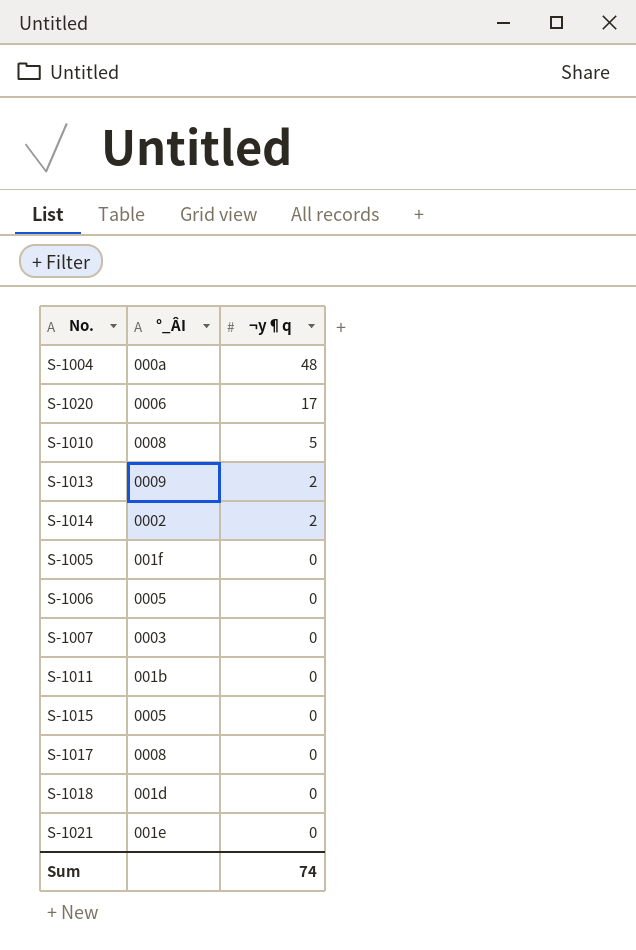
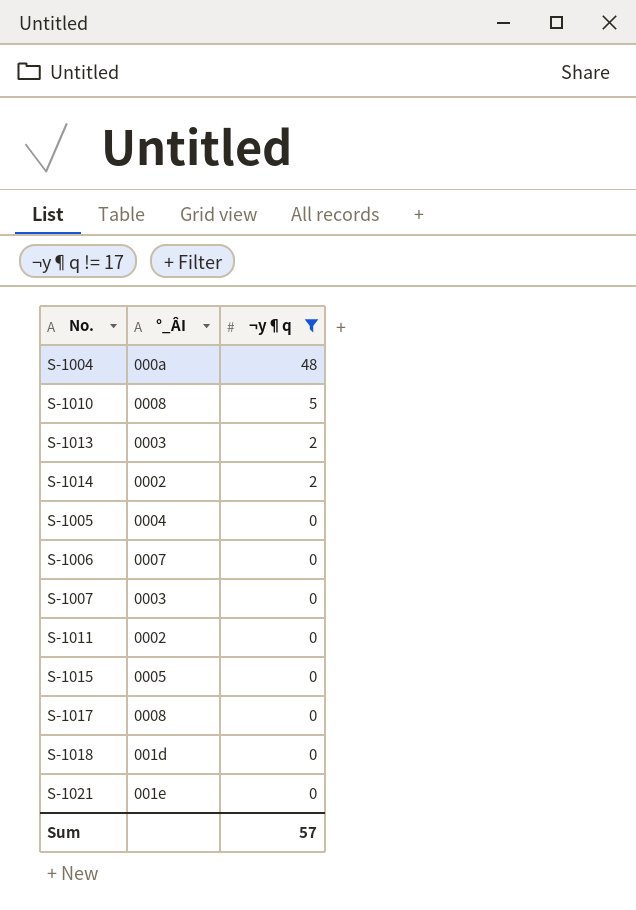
filter: none -> ¬y¶q != 17
S-1013 | °_ÂI: 0009 -> 0003
S-1005 | °_ÂI: 001f -> 0004
S-1006 | °_ÂI: 0005 -> 0007
S-1011 | °_ÂI: 001b -> 0002
Sum | ¬y¶q: 74 -> 57

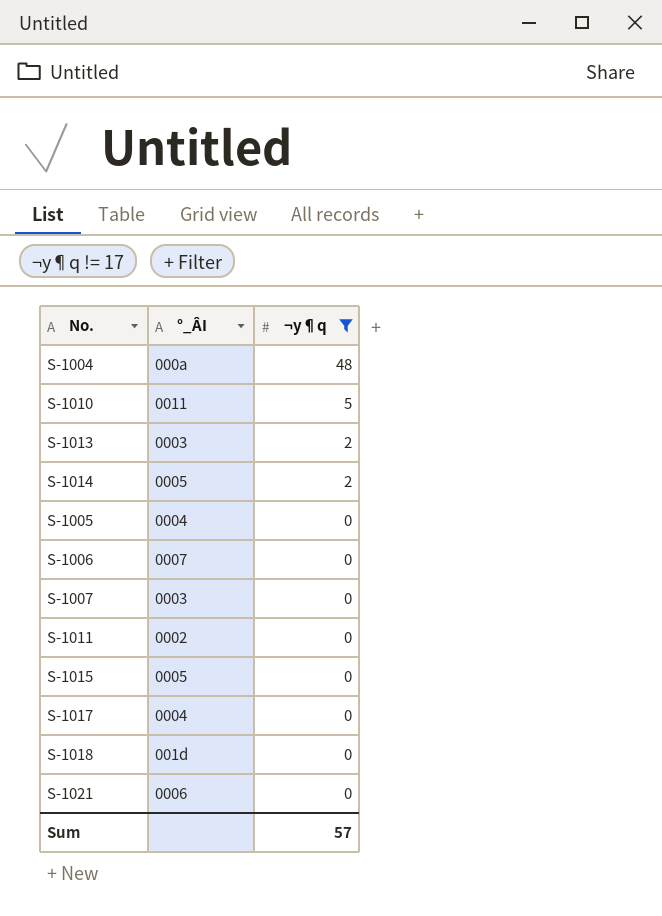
S-1010 | °_ÂI: 0008 -> 0011
S-1014 | °_ÂI: 0002 -> 0005
S-1017 | °_ÂI: 0008 -> 0004
S-1021 | °_ÂI: 001e -> 0006

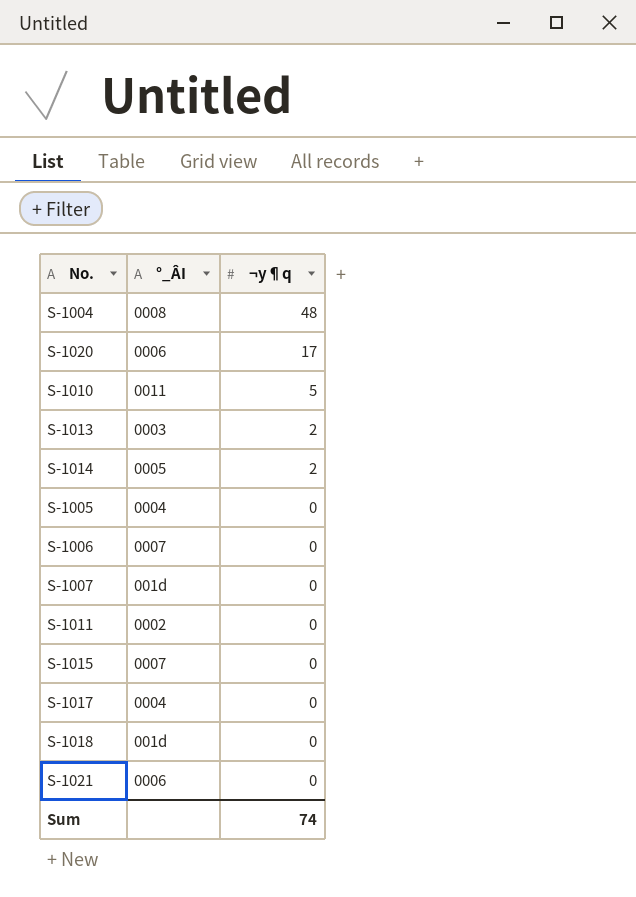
filter: ¬y¶q != 17 -> none
S-1004 | °_ÂI: 000a -> 0008
S-1007 | °_ÂI: 0003 -> 001d
S-1015 | °_ÂI: 0005 -> 0007
Sum | ¬y¶q: 57 -> 74

